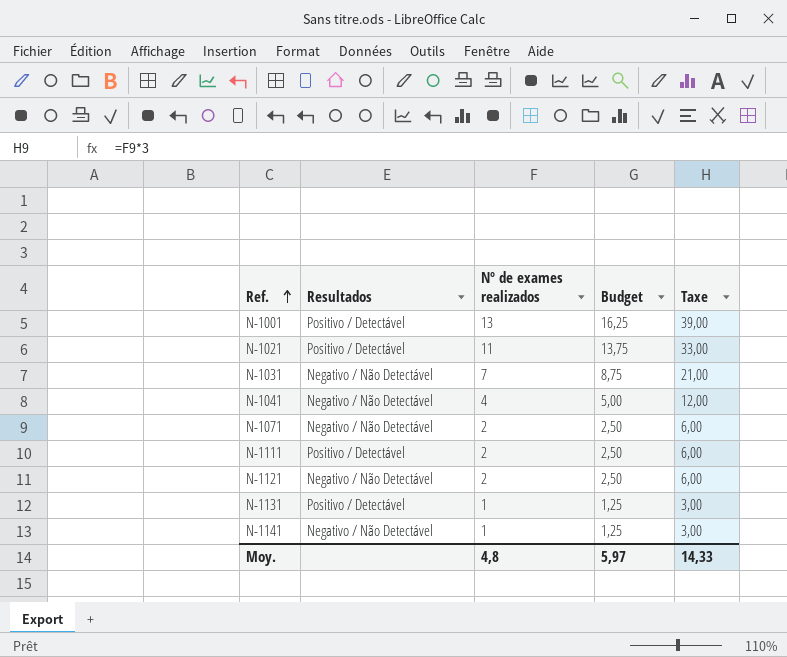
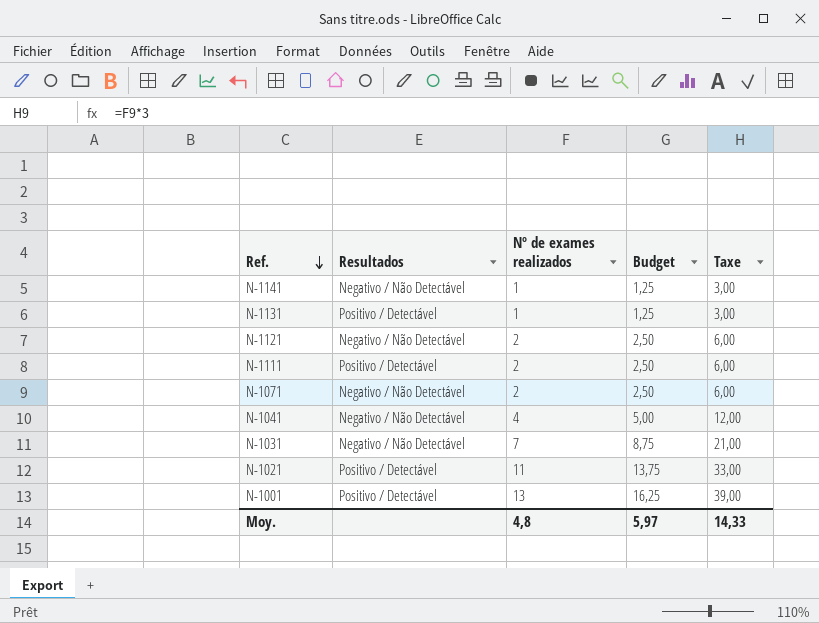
row order: Ref. ascending -> Ref. descending

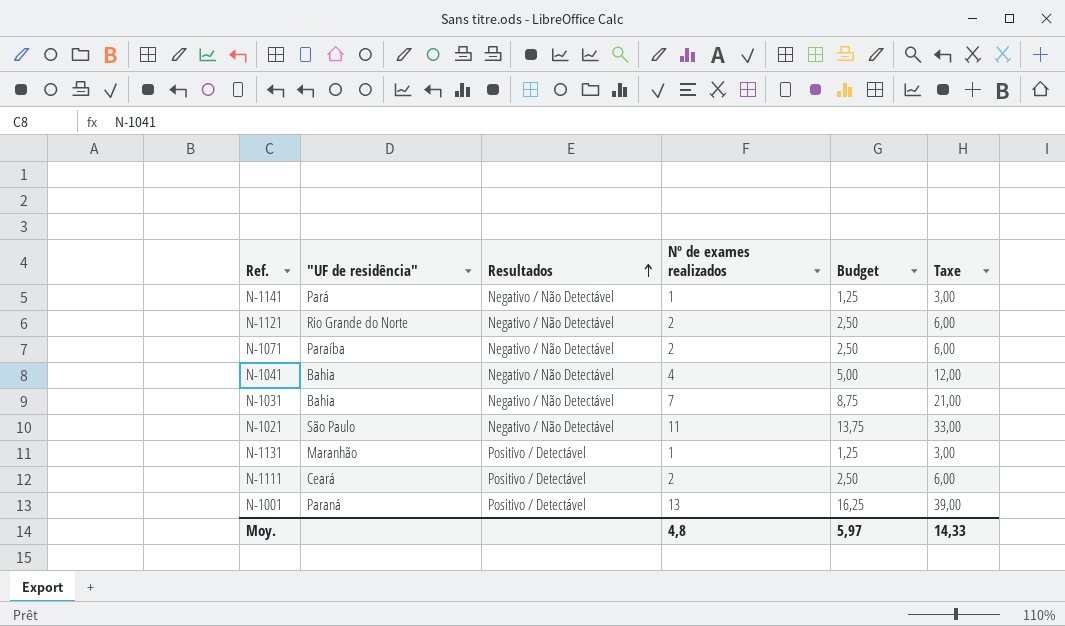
row order: Ref. descending -> Resultados ascending
column "UF de residência" | position: none -> 2
N-1021 | Resultados: Positivo / Detectável -> Negativo / Não Detectável

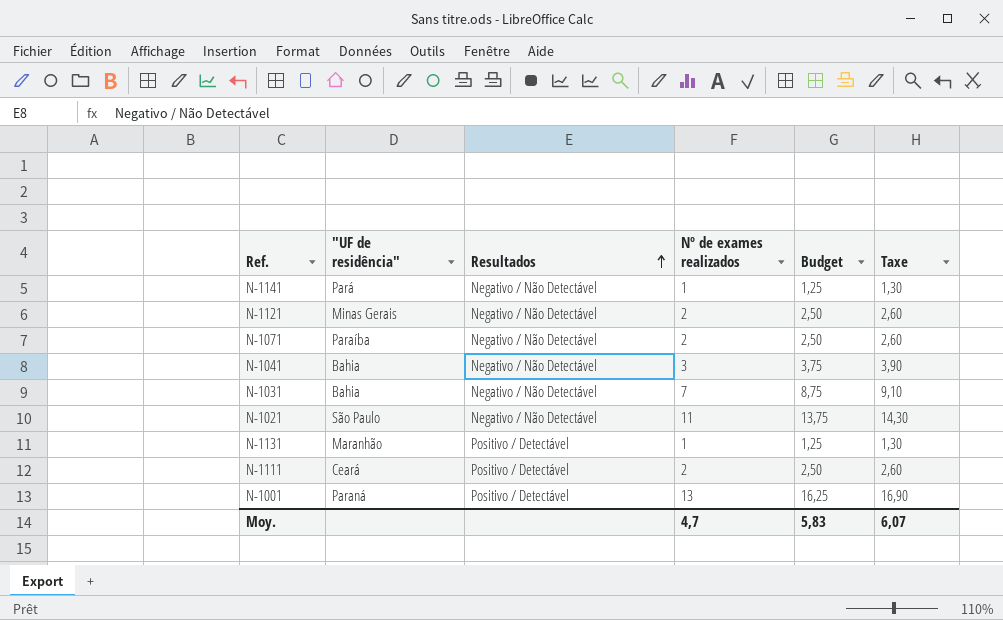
column Taxe | formula: [Nº de exames realizados] * 3 -> [Nº de exames realizados] * 1,3
N-1121 | "UF de residência": Rio Grande do Norte -> Minas Gerais
N-1041 | Nº de exames realizados: 4 -> 3
N-1041 | Budget: 5,00 -> 3,75
Moy. | Nº de exames realizados: 4,8 -> 4,7
Moy. | Budget: 5,97 -> 5,83
Moy. | Taxe: 14,33 -> 6,07

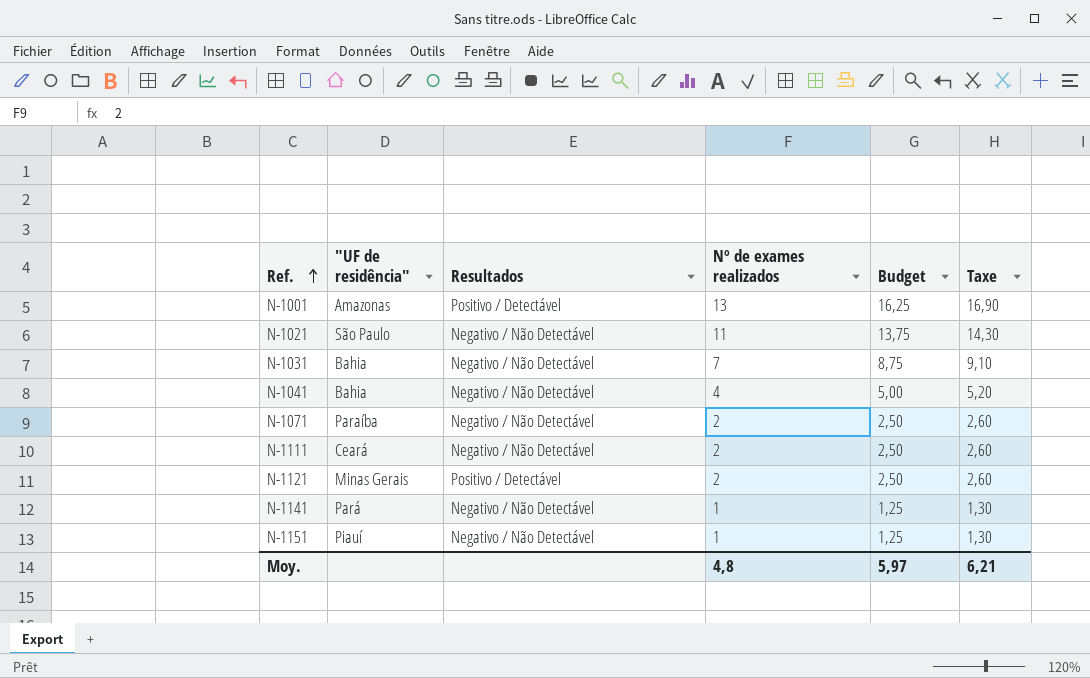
row order: Resultados ascending -> Ref. ascending
row N-1131: Maranhão | Positivo / Detectável | 1 | 1,25 | 1,30 -> none
N-1001 | "UF de residência": Paraná -> Amazonas
N-1041 | Nº de exames realizados: 3 -> 4
N-1041 | Budget: 3,75 -> 5,00
N-1041 | Taxe: 3,90 -> 5,20
N-1111 | Resultados: Positivo / Detectável -> Negativo / Não Detectável
N-1121 | Resultados: Negativo / Não Detectável -> Positivo / Detectável
row N-1151: none -> Piauí | Negativo / Não Detectável | 1 | 1,25 | 1,30
Moy. | Nº de exames realizados: 4,7 -> 4,8
Moy. | Budget: 5,83 -> 5,97
Moy. | Taxe: 6,07 -> 6,21

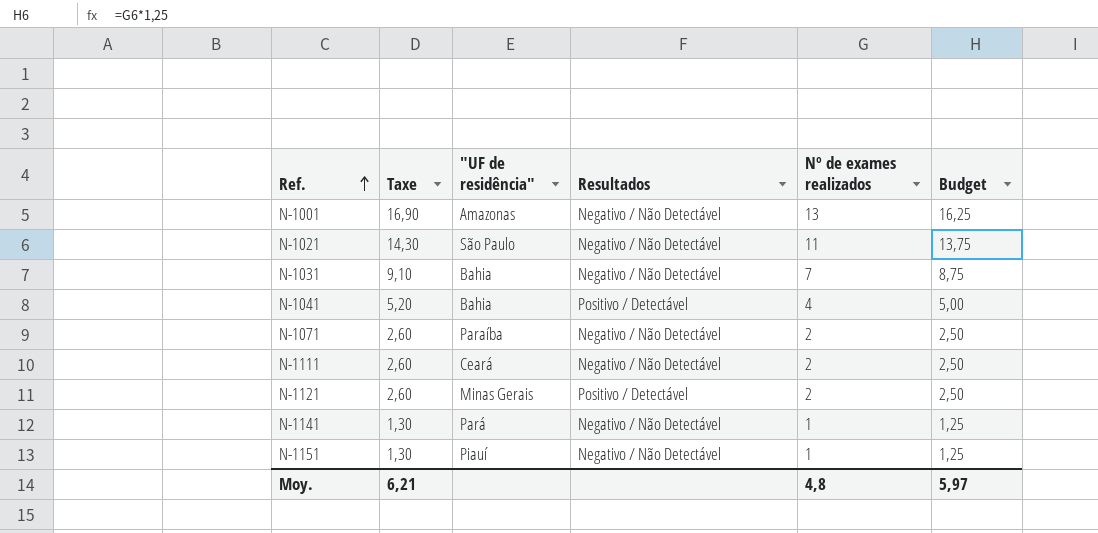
column Taxe | position: 6 -> 2
N-1001 | Resultados: Positivo / Detectável -> Negativo / Não Detectável
N-1041 | Resultados: Negativo / Não Detectável -> Positivo / Detectável

